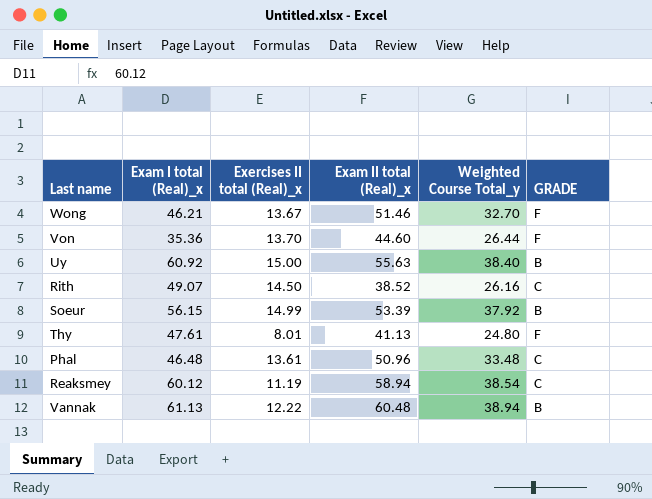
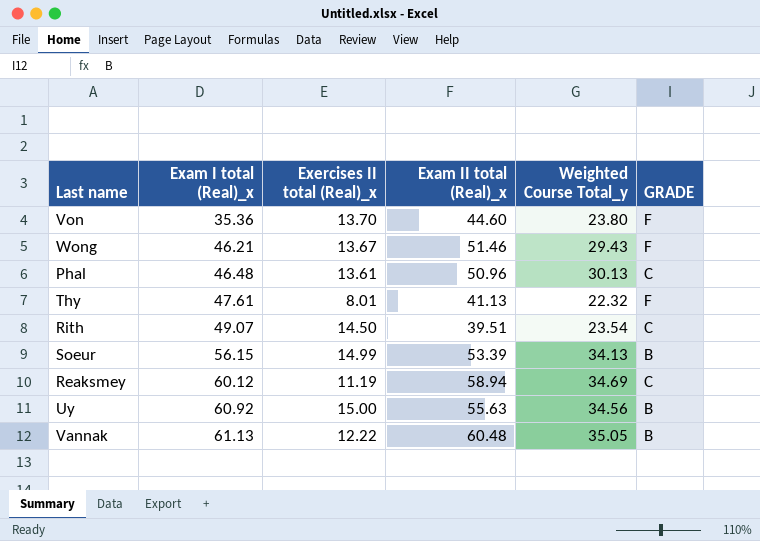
row order: none -> Exam I total (Real)_x ascending
Von | Weighted Course Total_y: 26.44 -> 23.80
Wong | Weighted Course Total_y: 32.70 -> 29.43
Phal | Weighted Course Total_y: 33.48 -> 30.13
Thy | Weighted Course Total_y: 24.80 -> 22.32
Rith | Exam II total (Real)_x: 38.52 -> 39.51
Rith | Weighted Course Total_y: 26.16 -> 23.54
Soeur | Weighted Course Total_y: 37.92 -> 34.13
Reaksmey | Weighted Course Total_y: 38.54 -> 34.69
Uy | Weighted Course Total_y: 38.40 -> 34.56
Vannak | Weighted Course Total_y: 38.94 -> 35.05

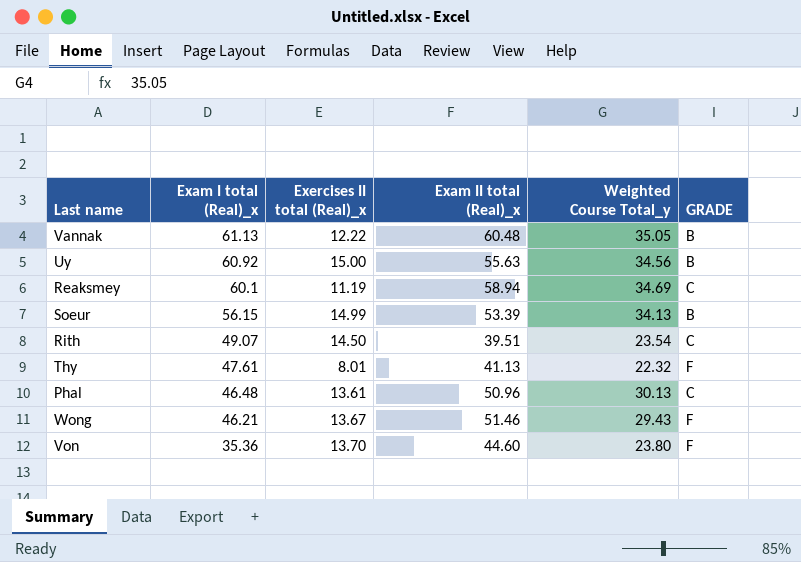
row order: Exam I total (Real)_x ascending -> Exam I total (Real)_x descending
Reaksmey | Exam I total (Real)_x: 60.12 -> 60.1

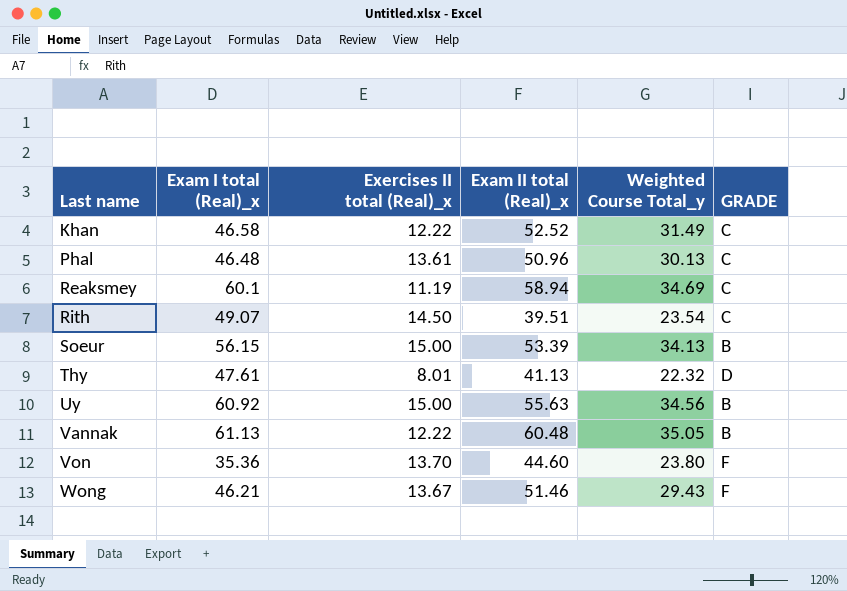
row order: Exam I total (Real)_x descending -> Last name ascending
row Khan: none -> 46.58 | 12.22 | 52.52 | 31.49 | C
Soeur | Exercises II total (Real)_x: 14.99 -> 15.00
Thy | GRADE: F -> D

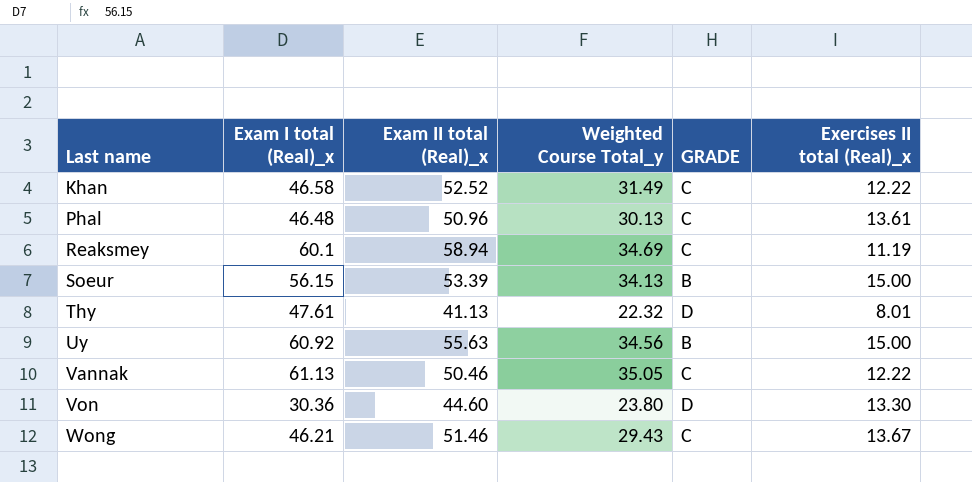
column Exercises II total (Real)_x | position: 3 -> 6
row Rith: 49.07 | 14.50 | 39.51 | 23.54 | C -> none
Vannak | Exam II total (Real)_x: 60.48 -> 50.46
Vannak | GRADE: B -> C
Von | Exam I total (Real)_x: 35.36 -> 30.36
Von | GRADE: F -> D
Von | Exercises II total (Real)_x: 13.70 -> 13.30
Wong | GRADE: F -> C

